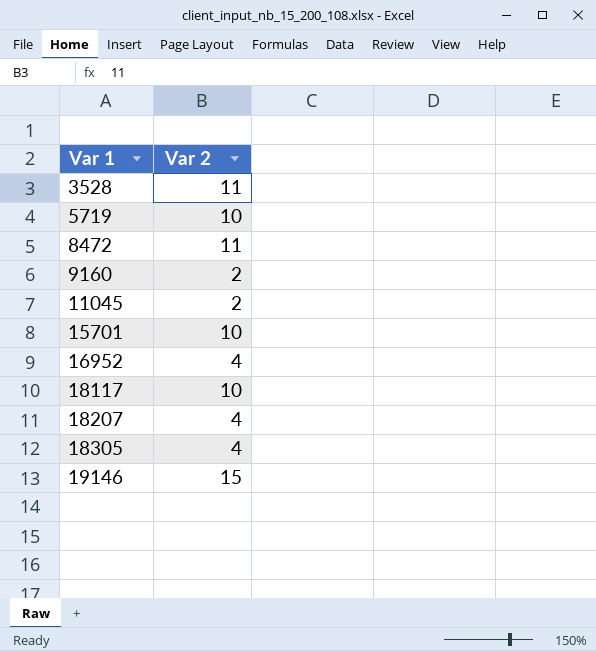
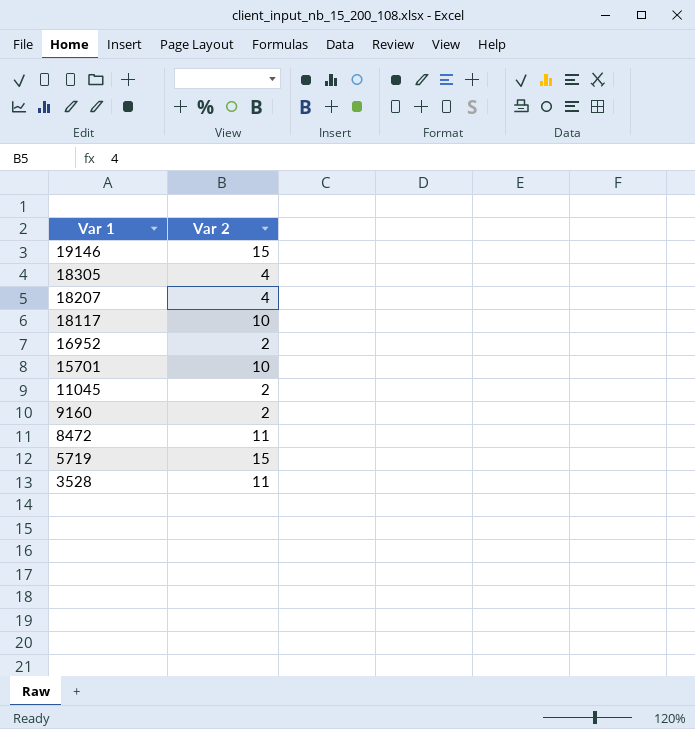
row order: Var 1 ascending -> Var 1 descending
16952 | Var 2: 4 -> 2
5719 | Var 2: 10 -> 15

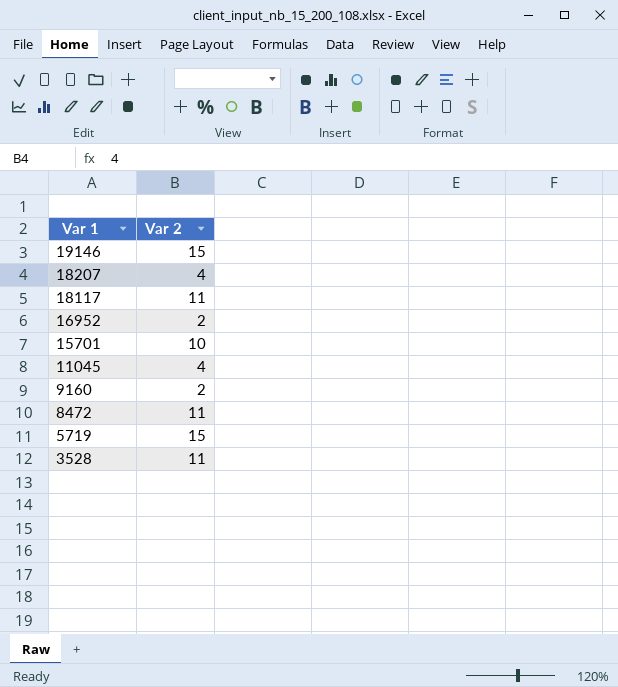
row 18305: 4 -> none
18117 | Var 2: 10 -> 11
11045 | Var 2: 2 -> 4

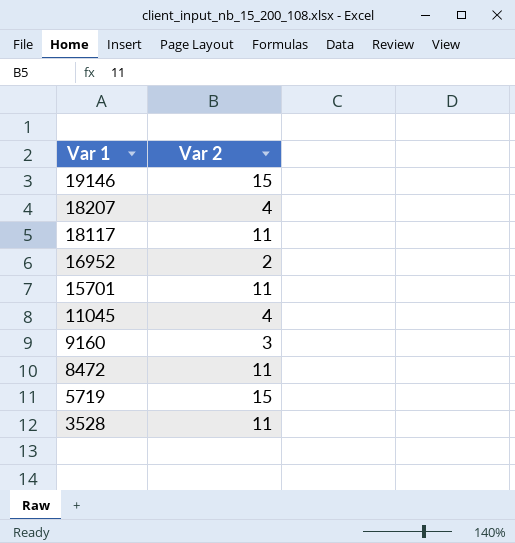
15701 | Var 2: 10 -> 11
9160 | Var 2: 2 -> 3

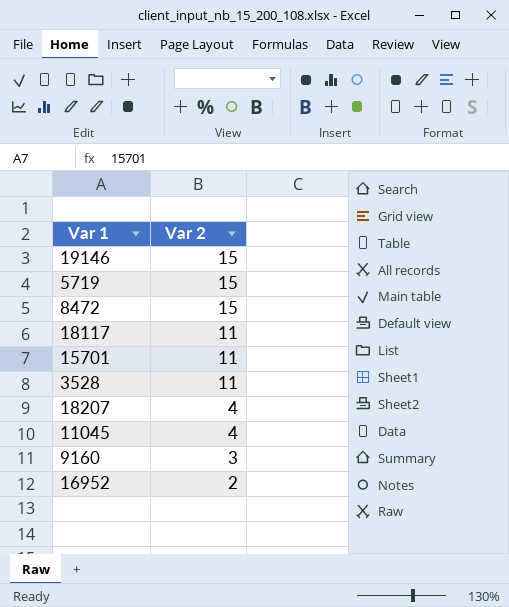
row order: Var 1 descending -> Var 2 descending
8472 | Var 2: 11 -> 15

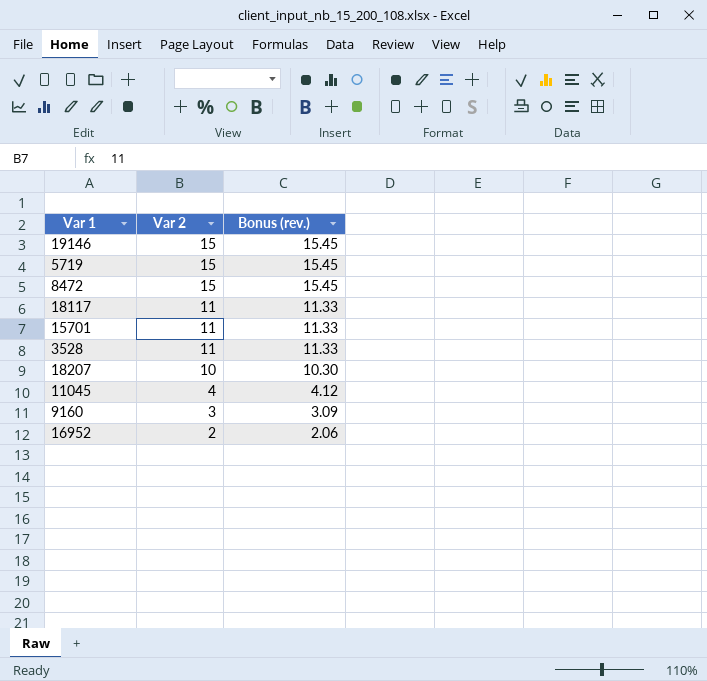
column Bonus (rev.) | formula: none -> [Var 2] * 1.03
18207 | Var 2: 4 -> 10

